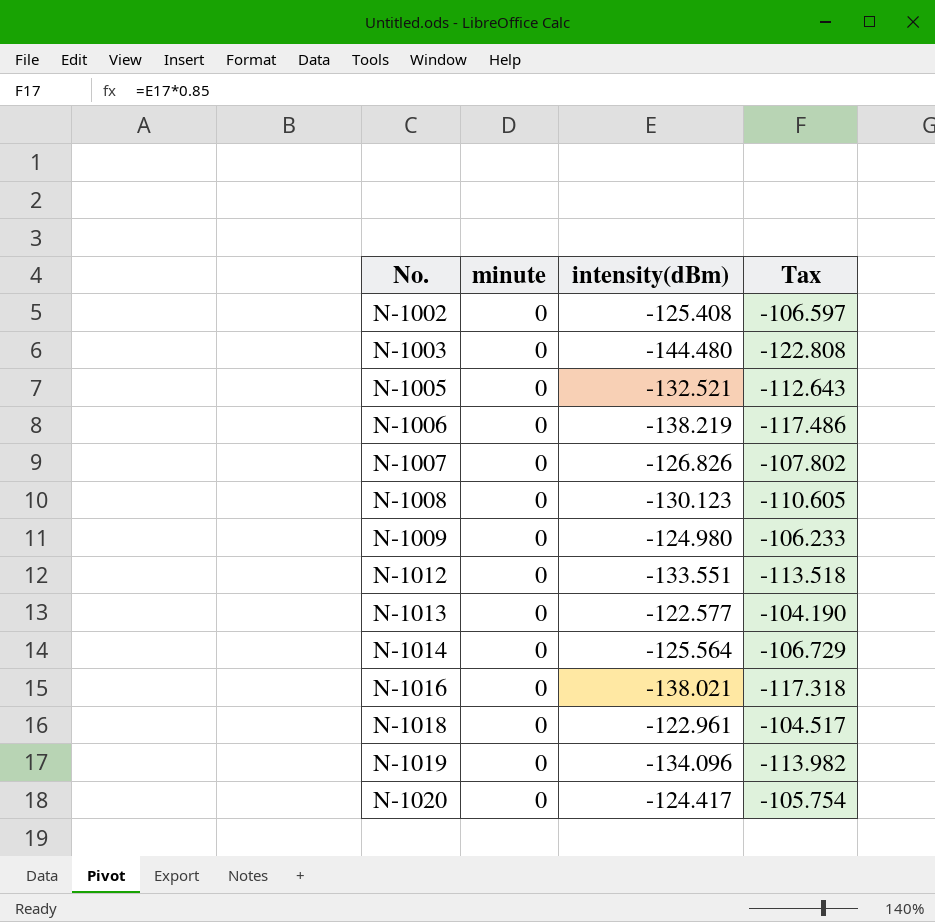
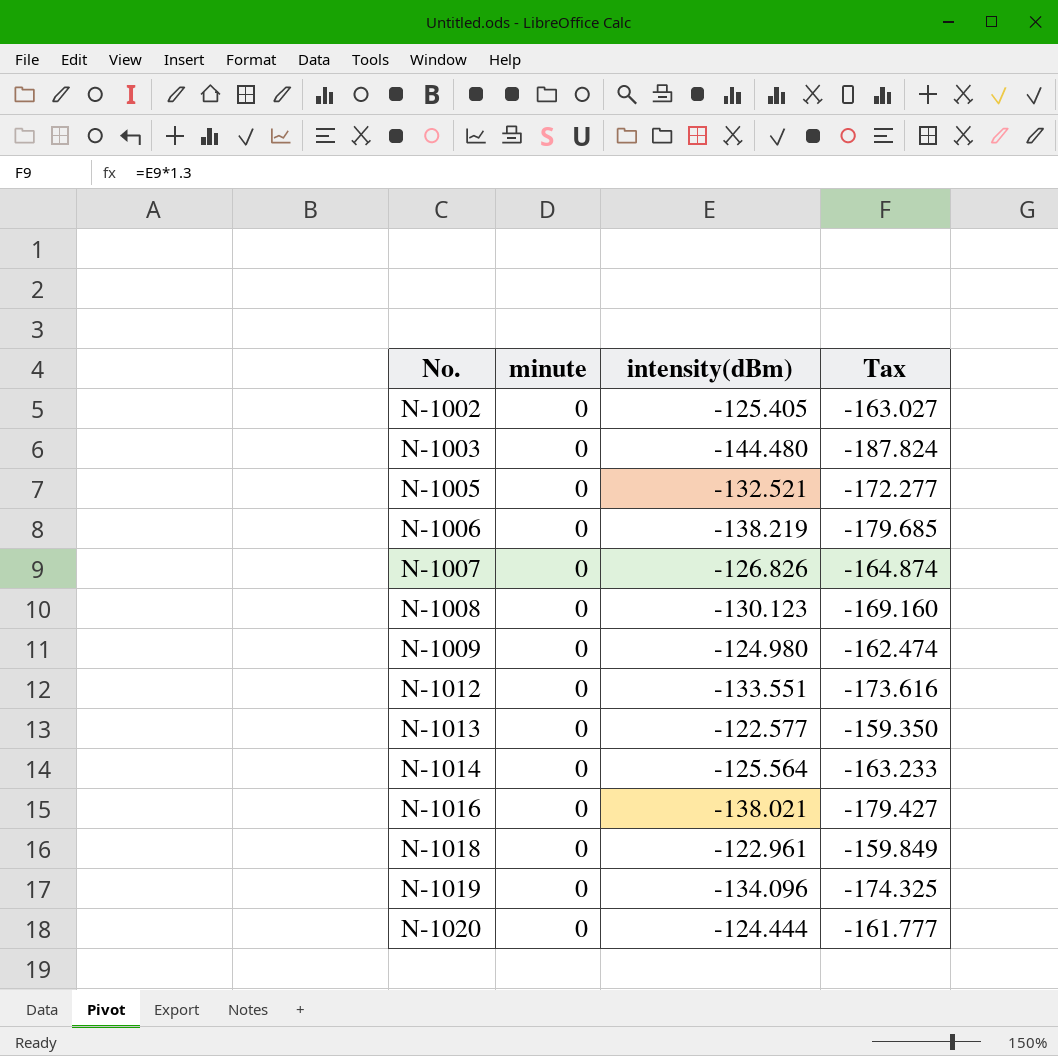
column Tax | formula: [intensity(dBm)] * 0.85 -> [intensity(dBm)] * 1.3
N-1002 | intensity(dBm): -125.408 -> -125.405
N-1020 | intensity(dBm): -124.417 -> -124.444

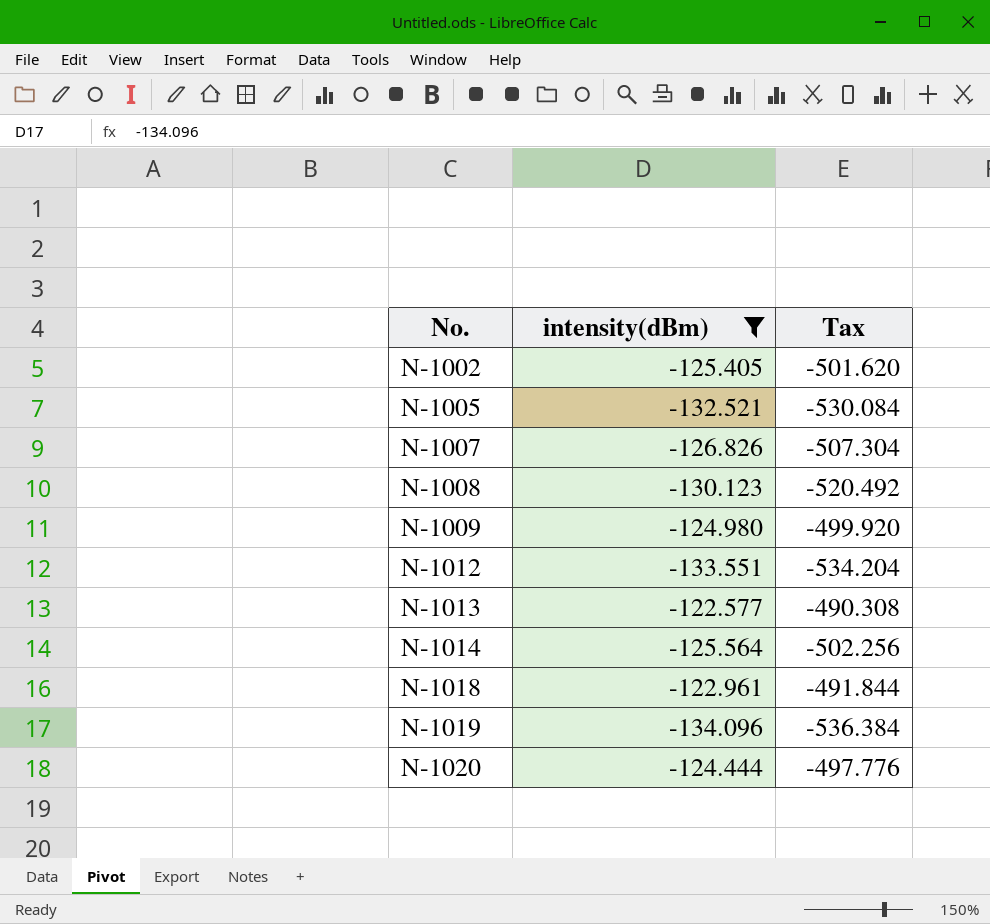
filter: none -> intensity(dBm) >= -134.096
column minute | position: 2 -> none
column Tax | formula: [intensity(dBm)] * 1.3 -> [intensity(dBm)] * 4

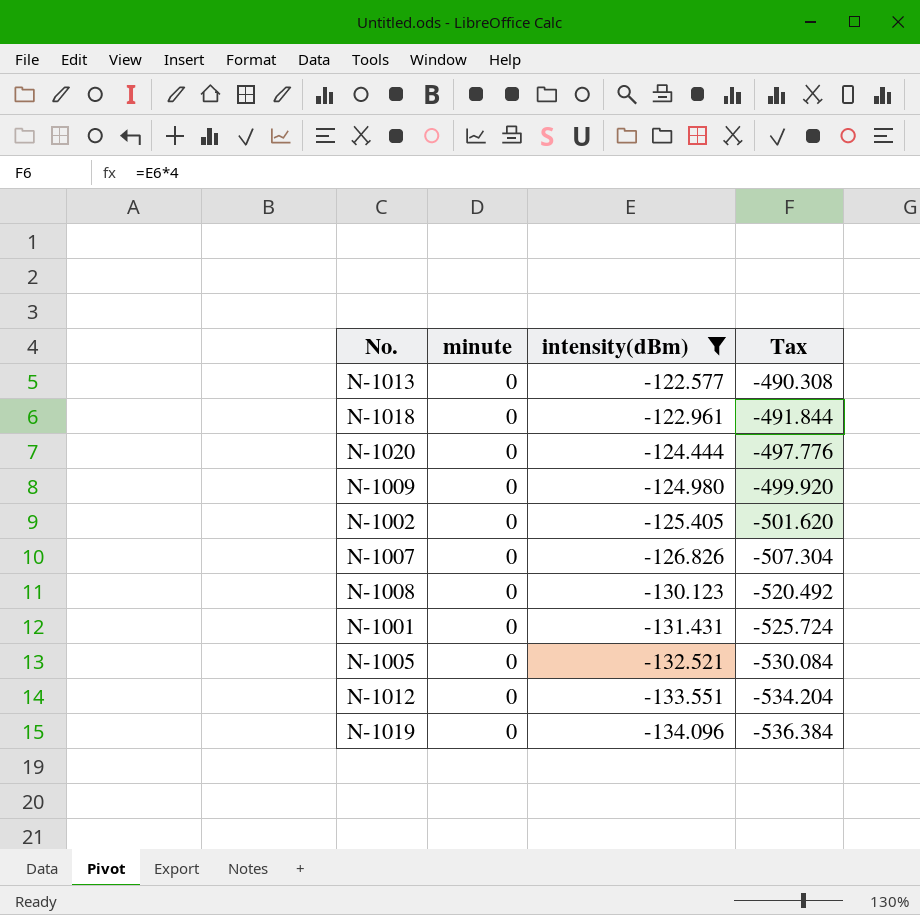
row order: No. ascending -> intensity(dBm) descending
column minute | position: none -> 2
row N-1014: -125.564 | -502.256 -> none
row N-1001: none -> 0 | -131.431 | -525.724

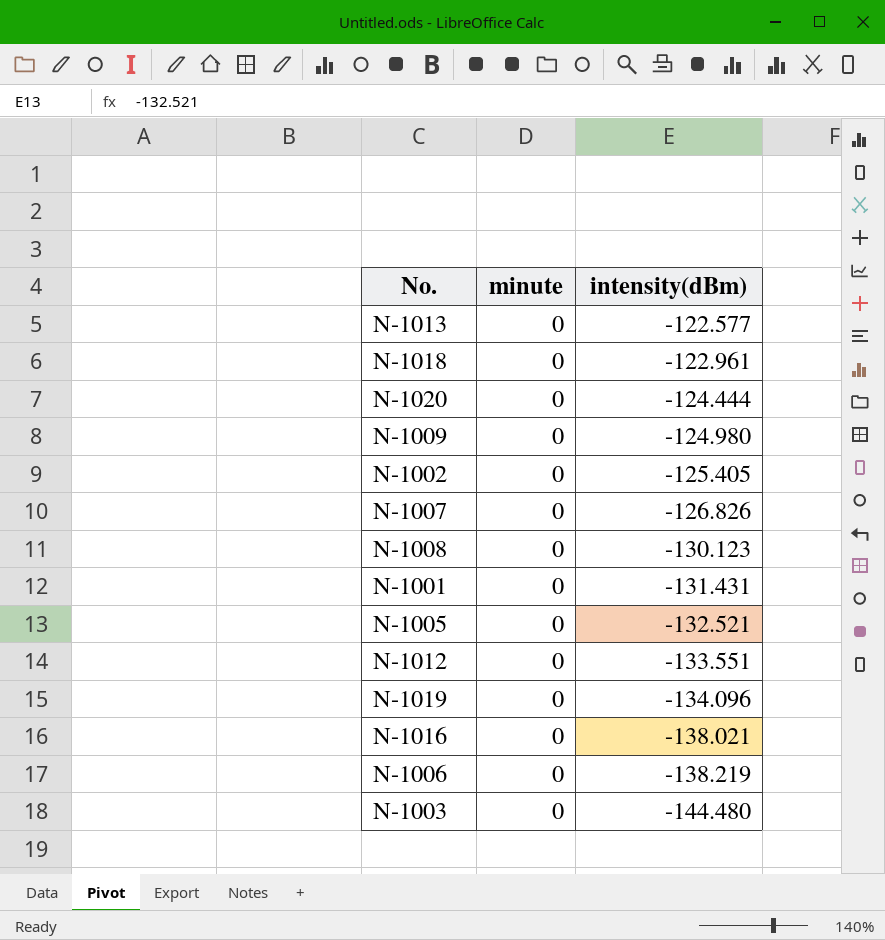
filter: intensity(dBm) >= -134.096 -> none
column Tax | formula: [intensity(dBm)] * 4 -> none

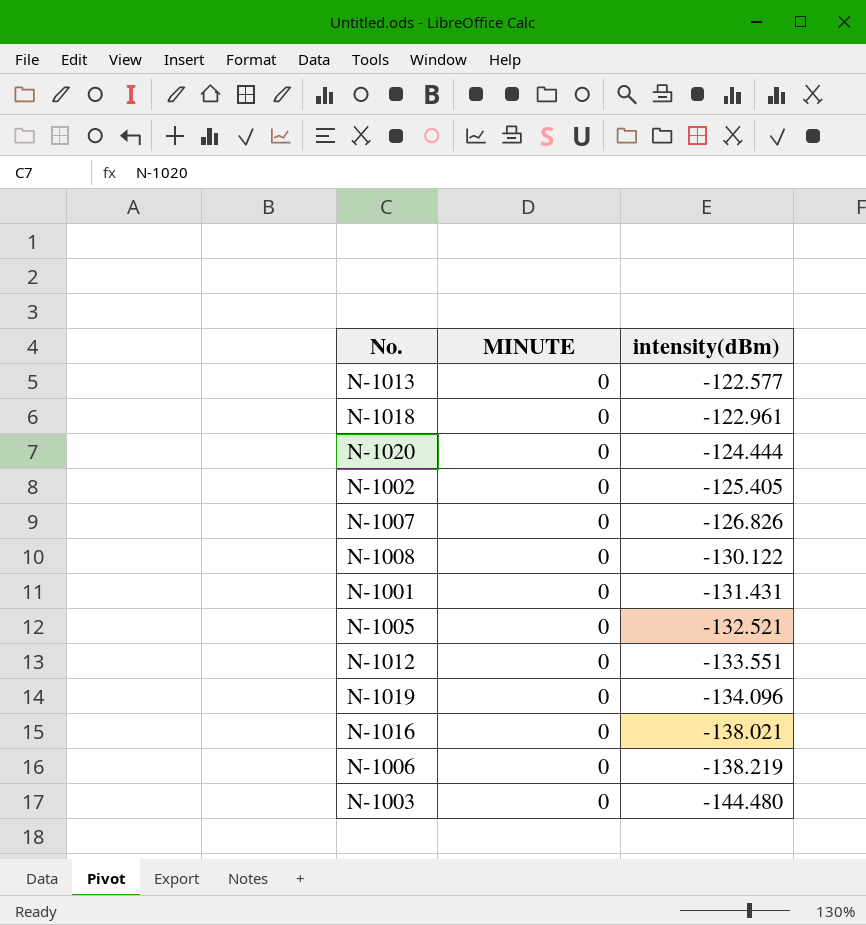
column name: minute -> MINUTE
row N-1009: 0 | -124.980 -> none
N-1008 | intensity(dBm): -130.123 -> -130.122

